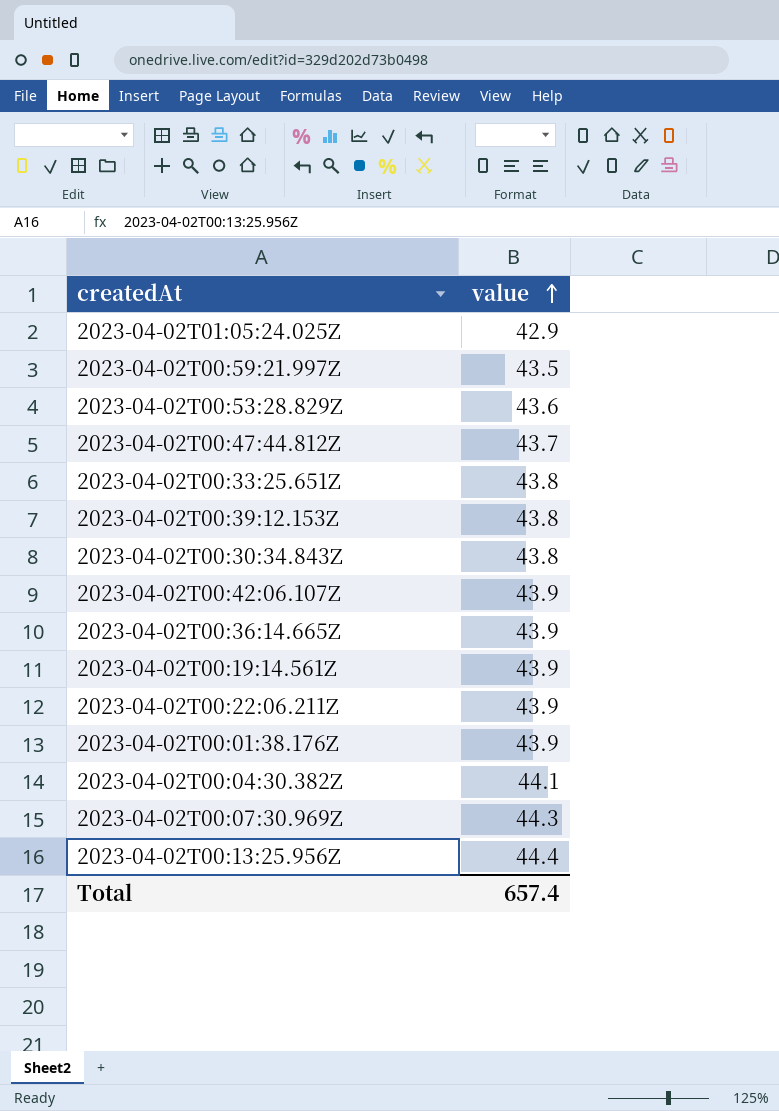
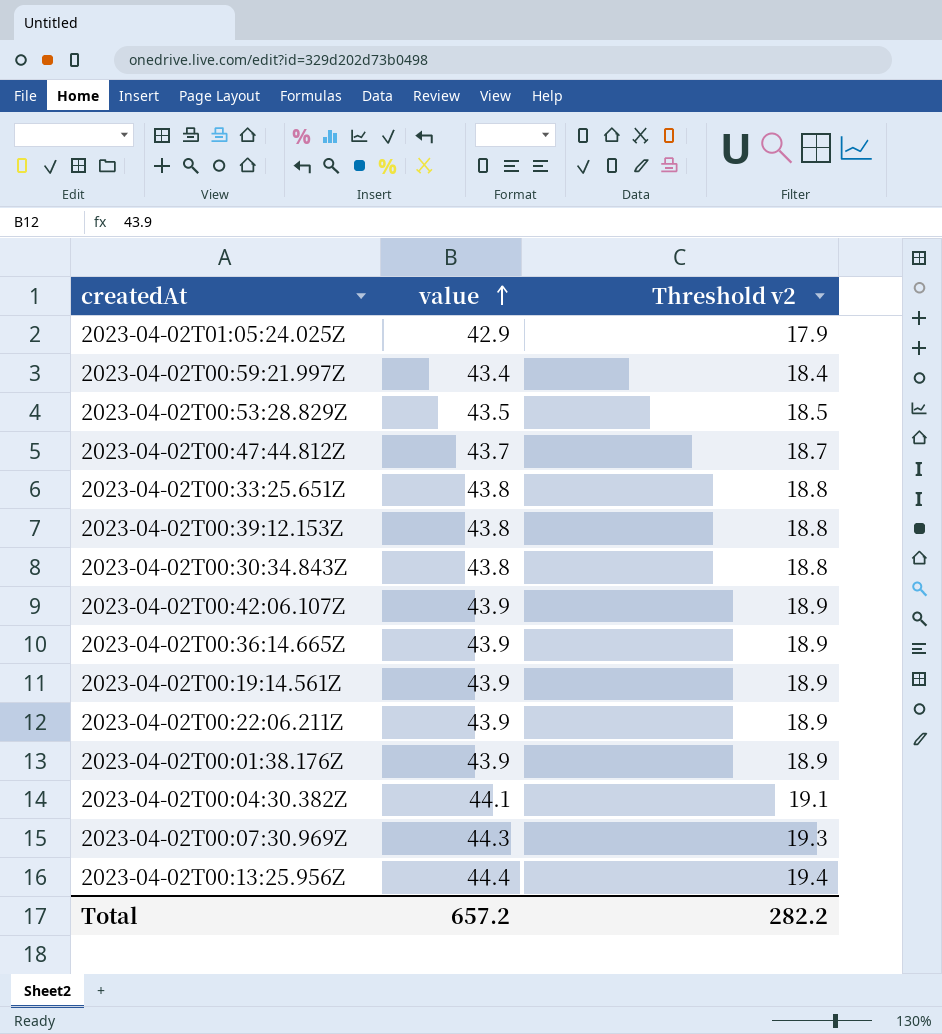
column Threshold v2 | formula: none -> [value] - 25
2023-04-02T00:59:21.997Z | value: 43.5 -> 43.4
2023-04-02T00:53:28.829Z | value: 43.6 -> 43.5
Total | value: 657.4 -> 657.2

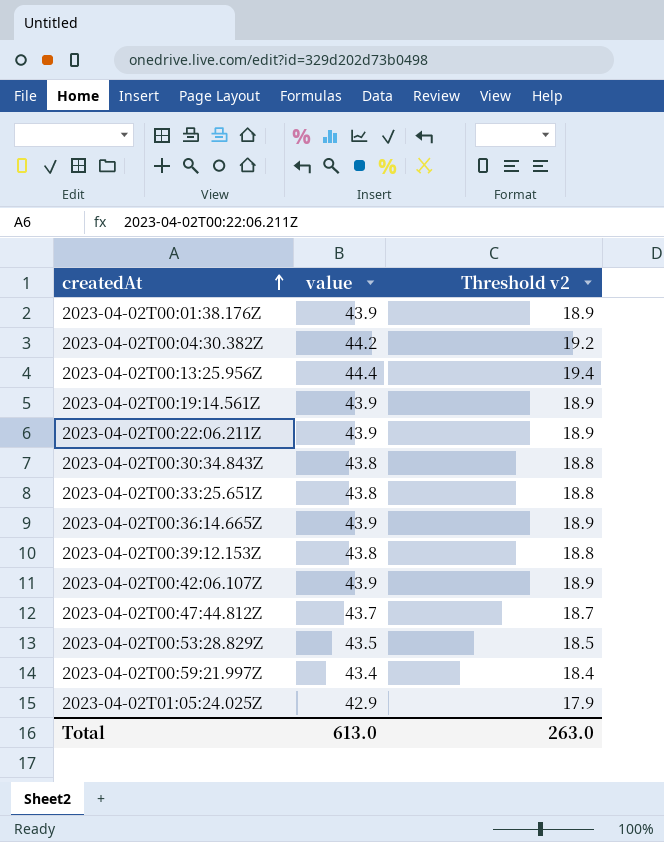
row order: value ascending -> createdAt ascending
row 2023-04-02T00:07:30.969Z: 44.3 | 19.3 -> none
2023-04-02T00:04:30.382Z | value: 44.1 -> 44.2
2023-04-02T00:04:30.382Z | Threshold v2: 19.1 -> 19.2
Total | value: 657.2 -> 613.0
Total | Threshold v2: 282.2 -> 263.0

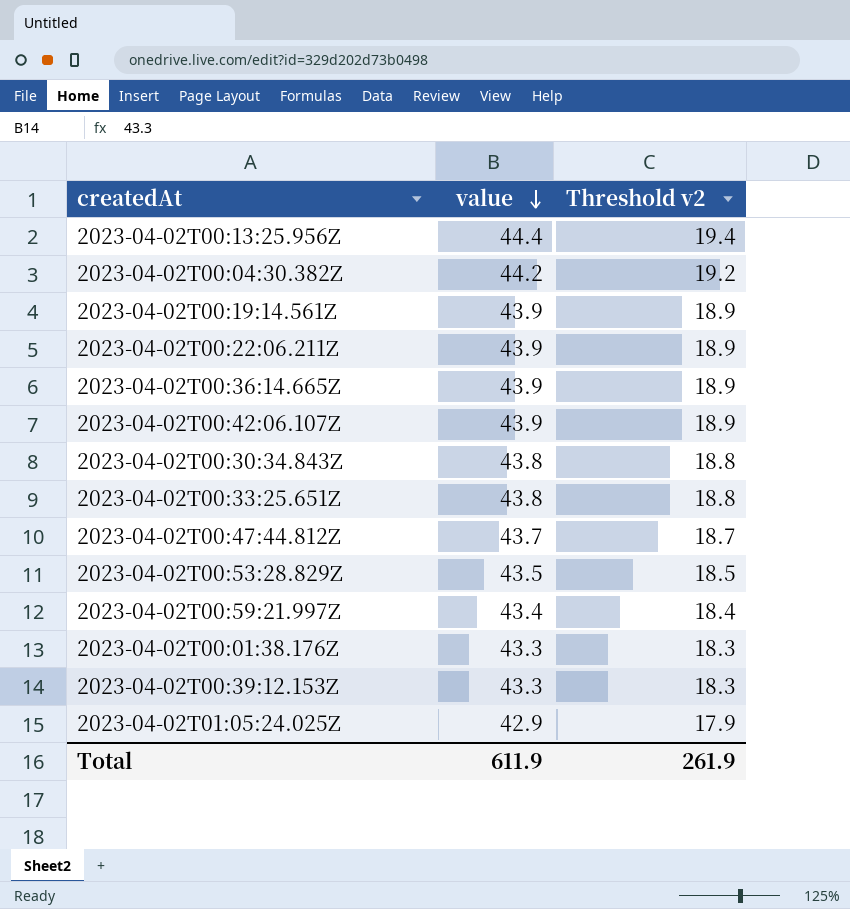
row order: createdAt ascending -> value descending
2023-04-02T00:01:38.176Z | value: 43.9 -> 43.3
2023-04-02T00:01:38.176Z | Threshold v2: 18.9 -> 18.3
2023-04-02T00:39:12.153Z | value: 43.8 -> 43.3
2023-04-02T00:39:12.153Z | Threshold v2: 18.8 -> 18.3
Total | value: 613.0 -> 611.9
Total | Threshold v2: 263.0 -> 261.9

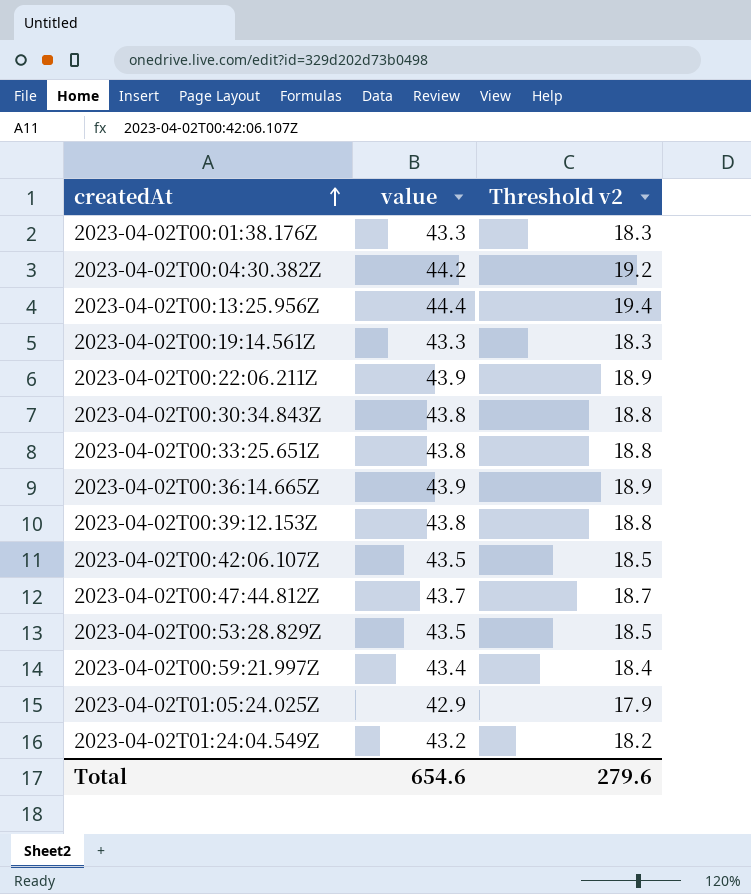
row order: value descending -> createdAt ascending
2023-04-02T00:19:14.561Z | value: 43.9 -> 43.3
2023-04-02T00:19:14.561Z | Threshold v2: 18.9 -> 18.3
2023-04-02T00:39:12.153Z | value: 43.3 -> 43.8
2023-04-02T00:39:12.153Z | Threshold v2: 18.3 -> 18.8
2023-04-02T00:42:06.107Z | value: 43.9 -> 43.5
2023-04-02T00:42:06.107Z | Threshold v2: 18.9 -> 18.5
row 2023-04-02T01:24:04.549Z: none -> 43.2 | 18.2
Total | value: 611.9 -> 654.6
Total | Threshold v2: 261.9 -> 279.6

